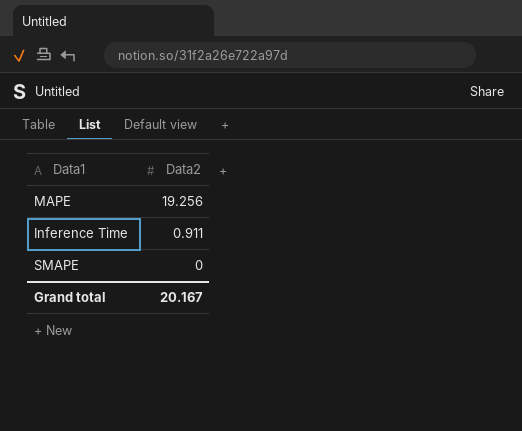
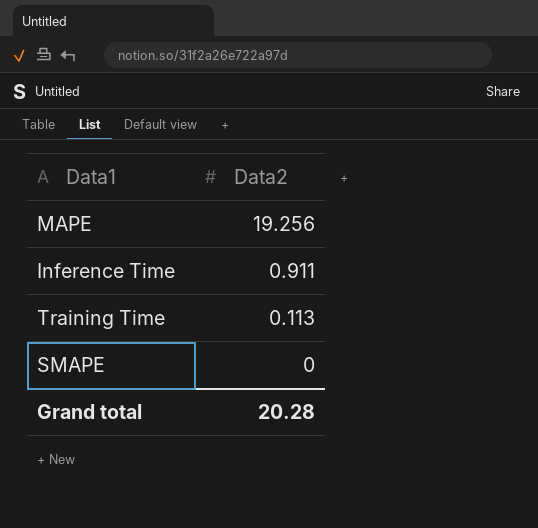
row Training Time: none -> 0.113
Grand total | Data2: 20.167 -> 20.28

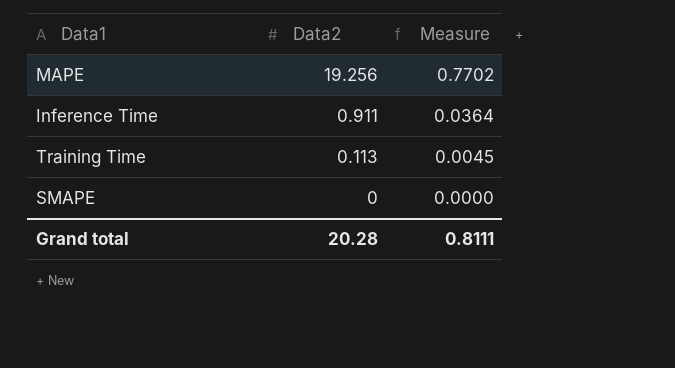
column Measure | formula: none -> [Data2] * 0.04

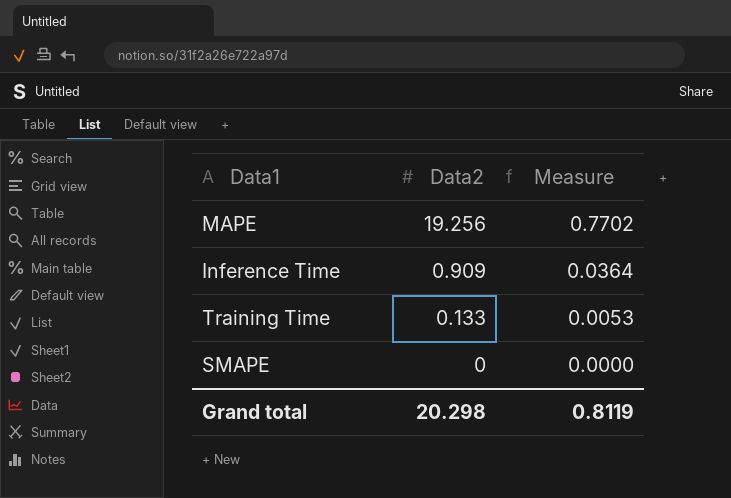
Inference Time | Data2: 0.911 -> 0.909
Training Time | Data2: 0.113 -> 0.133
Training Time | Measure: 0.0045 -> 0.0053
Grand total | Data2: 20.28 -> 20.298
Grand total | Measure: 0.8111 -> 0.8119

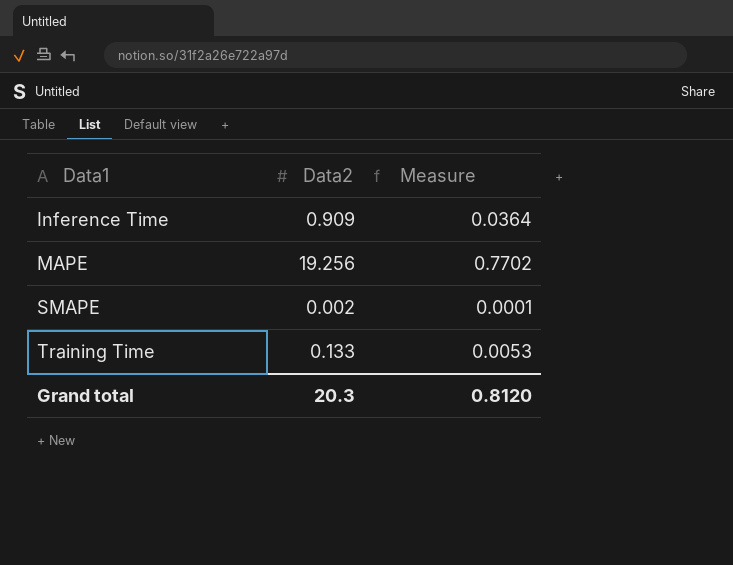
row order: Data2 descending -> Data1 ascending
SMAPE | Data2: 0 -> 0.002
SMAPE | Measure: 0.0000 -> 0.0001
Grand total | Data2: 20.298 -> 20.3
Grand total | Measure: 0.8119 -> 0.8120

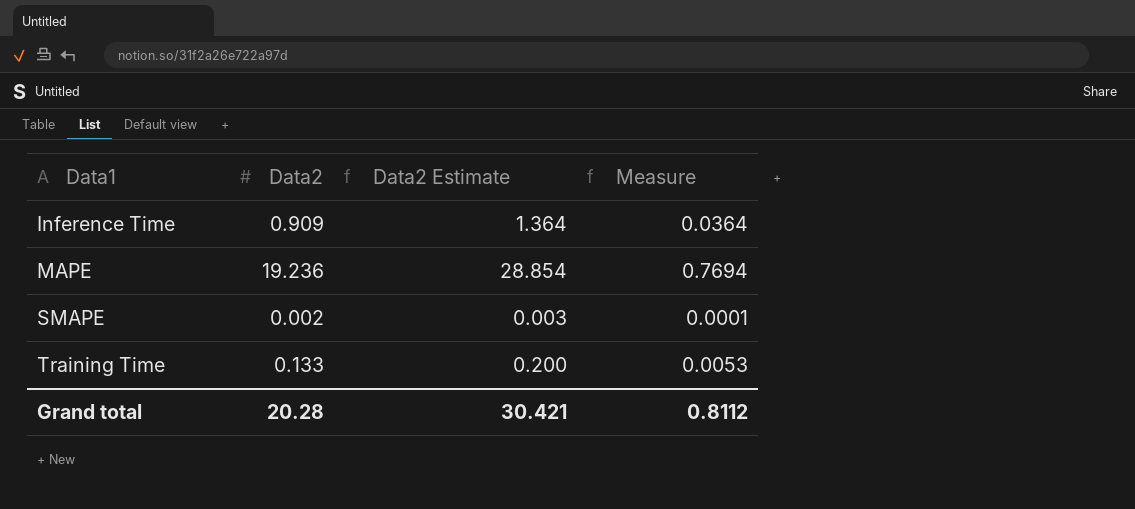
column Data2 Estimate | formula: none -> [Data2] * 1.5
MAPE | Data2: 19.256 -> 19.236
MAPE | Measure: 0.7702 -> 0.7694
Grand total | Data2: 20.3 -> 20.28
Grand total | Measure: 0.8120 -> 0.8112

